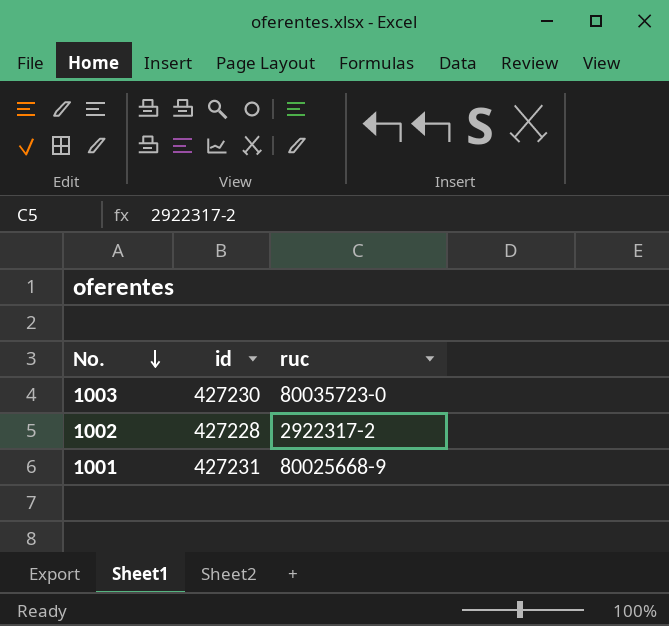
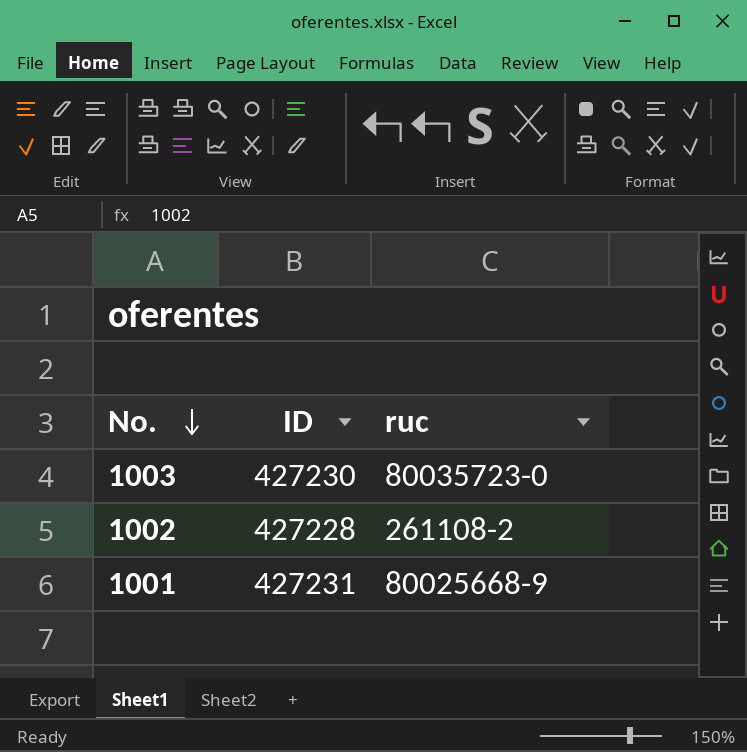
column name: id -> ID
1002 | ruc: 2922317-2 -> 261108-2

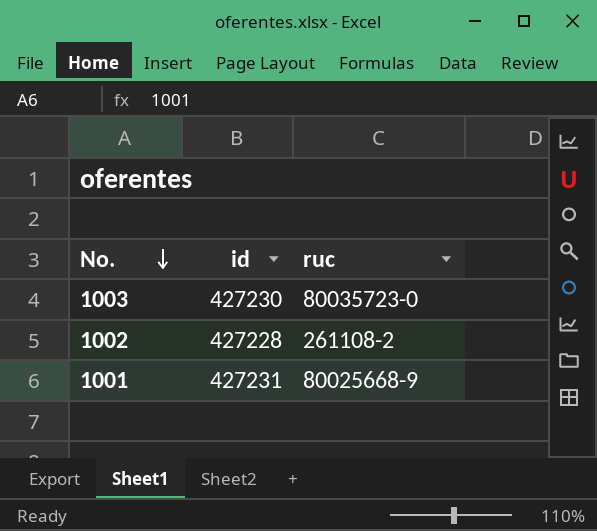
column name: ID -> id

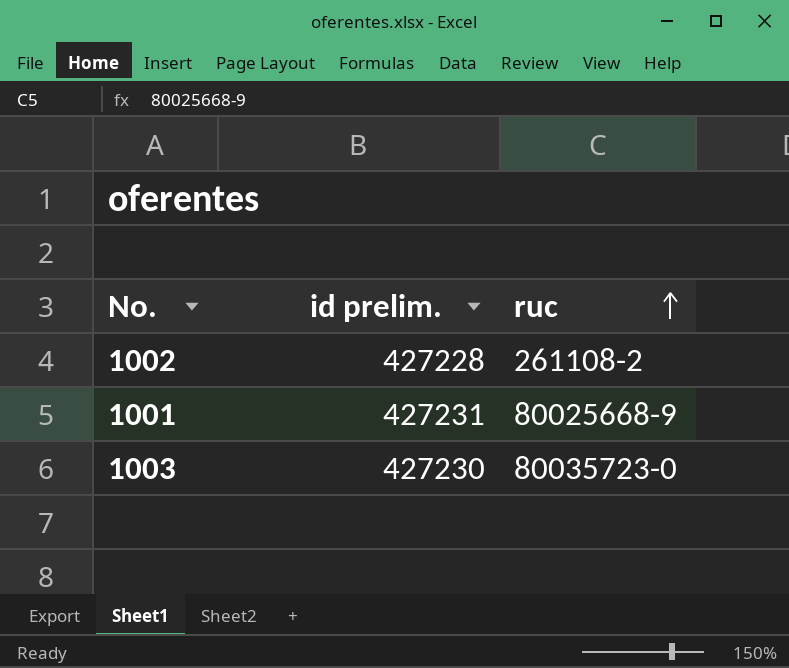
row order: No. descending -> ruc ascending
column name: id -> id prelim.

